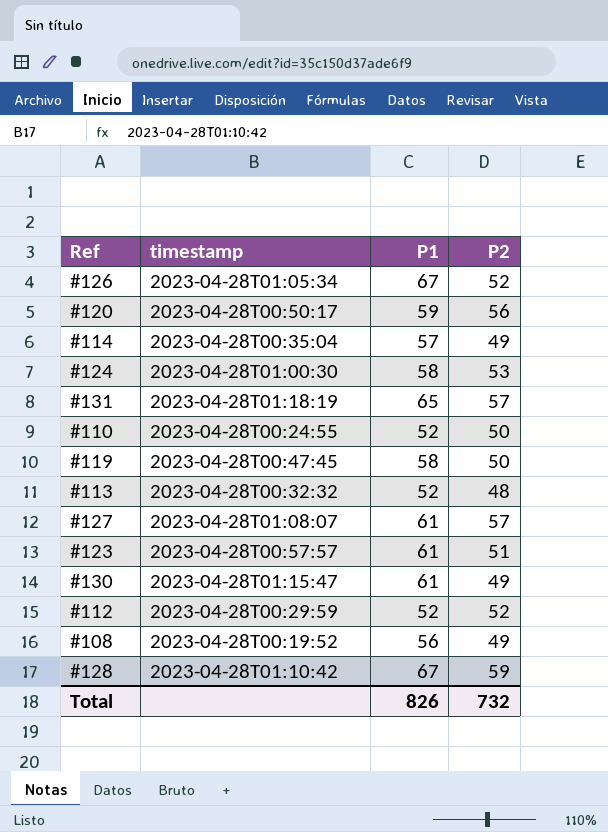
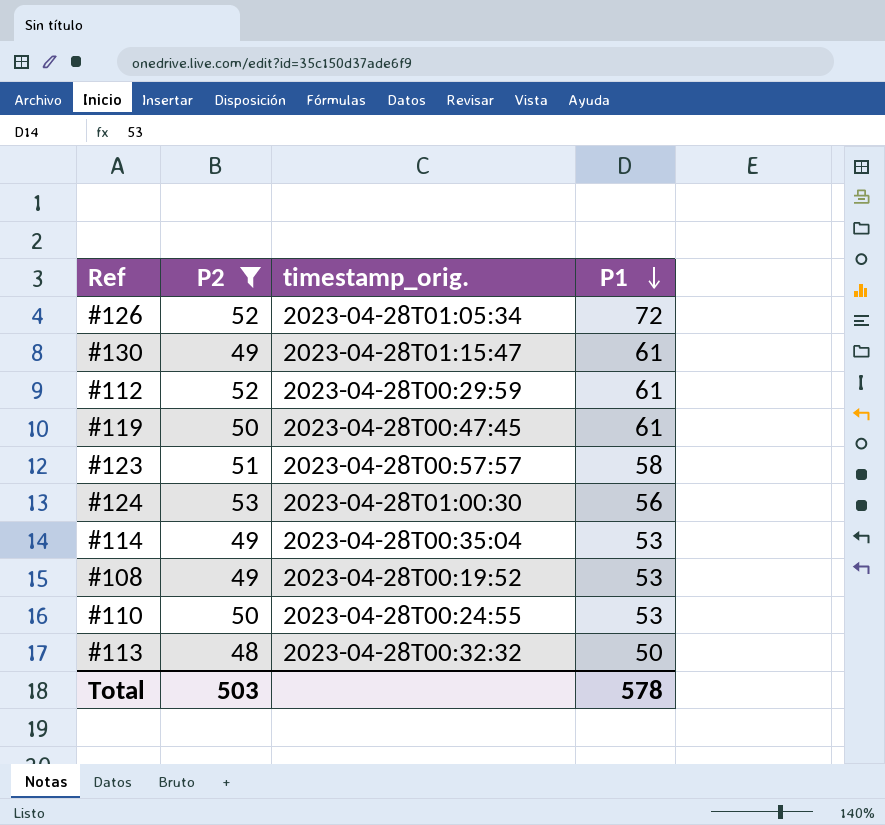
filter: none -> P2 <= 53
row order: none -> P1 descending
column P2 | position: 4 -> 2
column name: timestamp -> timestamp_orig.
#126 | P1: 67 -> 72
#112 | P1: 52 -> 61
#119 | P1: 58 -> 61
#123 | P1: 61 -> 58
#124 | P1: 58 -> 56
#114 | P1: 57 -> 53
#108 | P1: 56 -> 53
#110 | P1: 52 -> 53
#113 | P1: 52 -> 50
Total | P2: 732 -> 503
Total | P1: 826 -> 578

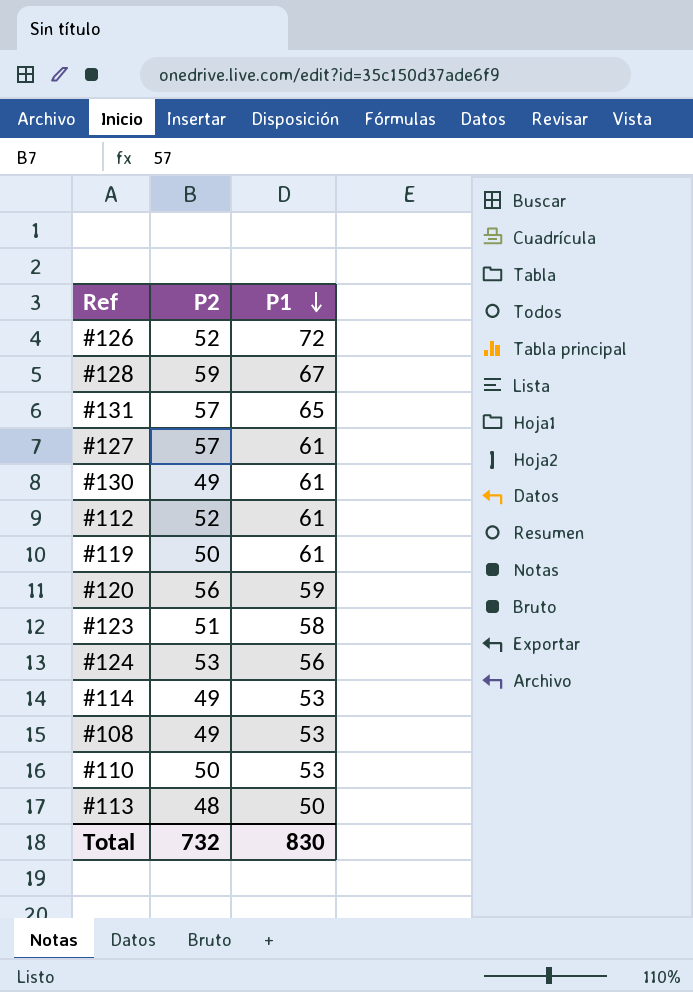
filter: P2 <= 53 -> none
column timestamp_orig. | position: 3 -> none
Total | P2: 503 -> 732
Total | P1: 578 -> 830

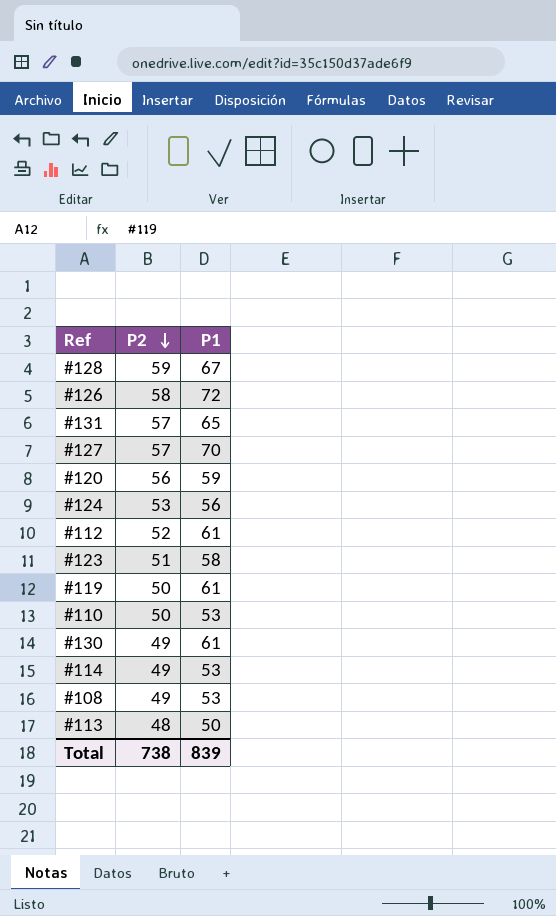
row order: P1 descending -> P2 descending
#126 | P2: 52 -> 58
#127 | P1: 61 -> 70
Total | P2: 732 -> 738
Total | P1: 830 -> 839

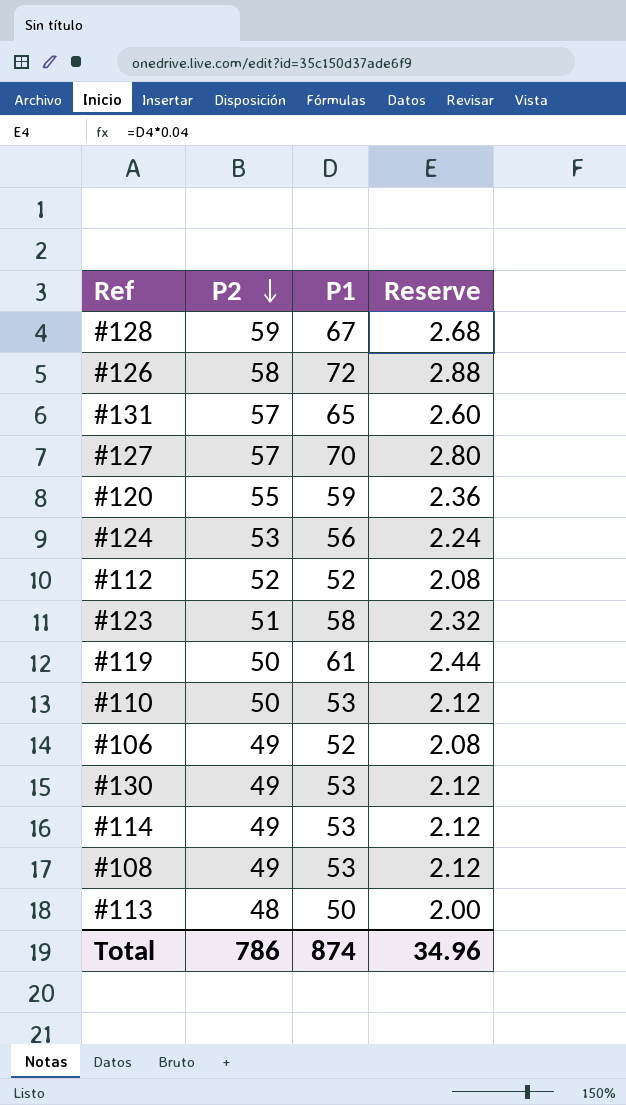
column Reserve | formula: none -> [P1] * 0.04
#120 | P2: 56 -> 55
#112 | P1: 61 -> 52
row #106: none -> 49 | 52 | 2.08
#130 | P1: 61 -> 53
Total | P2: 738 -> 786
Total | P1: 839 -> 874

